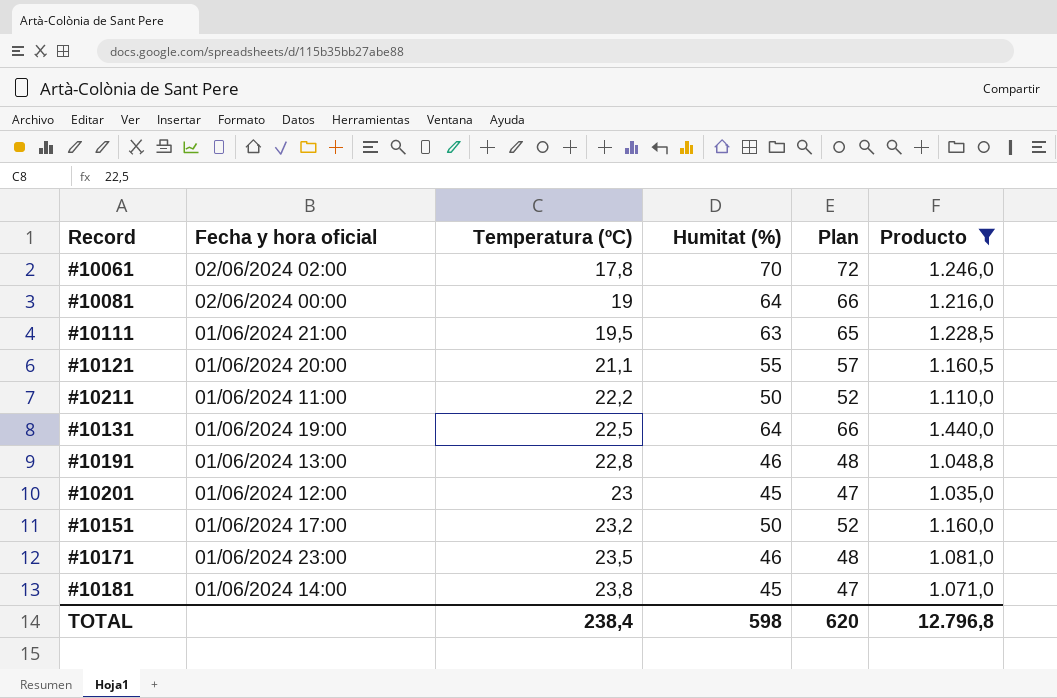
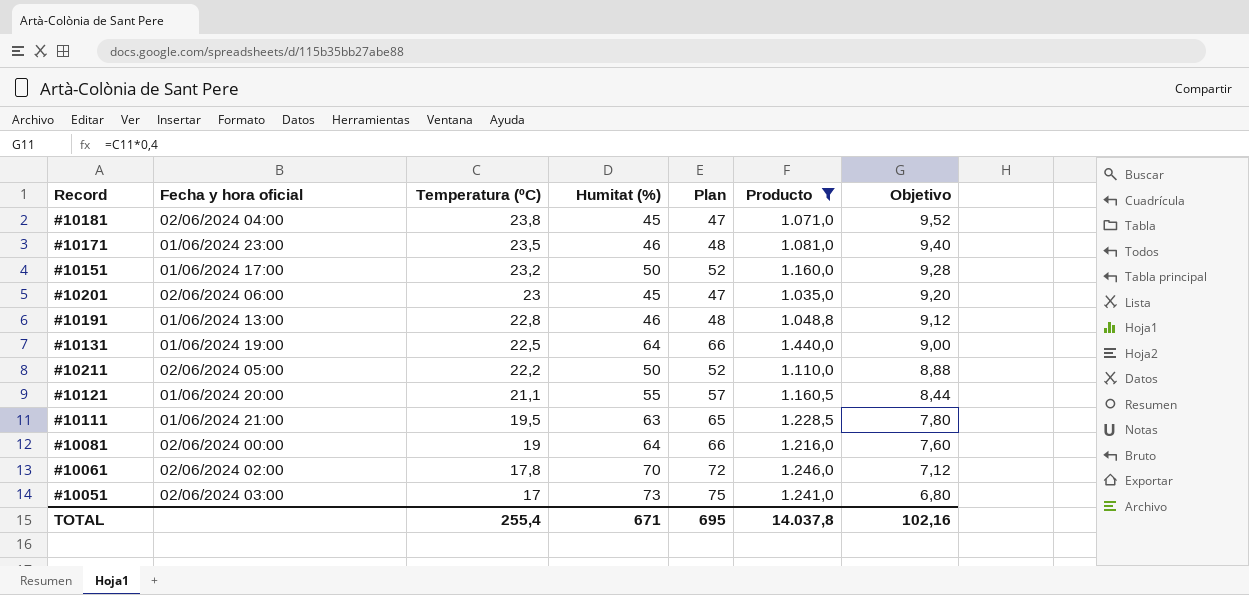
row order: Temperatura (ºC) ascending -> Temperatura (ºC) descending
column Objetivo | formula: none -> [Temperatura (ºC)] * 0,4
#10181 | Fecha y hora oficial: 01/06/2024 14:00 -> 02/06/2024 04:00
#10201 | Fecha y hora oficial: 01/06/2024 12:00 -> 02/06/2024 06:00
#10211 | Fecha y hora oficial: 01/06/2024 11:00 -> 02/06/2024 05:00
row #10051: none -> 02/06/2024 03:00 | 17 | 73 | 75 | 1.241,0 | 6,80
TOTAL | Temperatura (ºC): 238,4 -> 255,4
TOTAL | Humitat (%): 598 -> 671
TOTAL | Plan: 620 -> 695
TOTAL | Producto: 12.796,8 -> 14.037,8

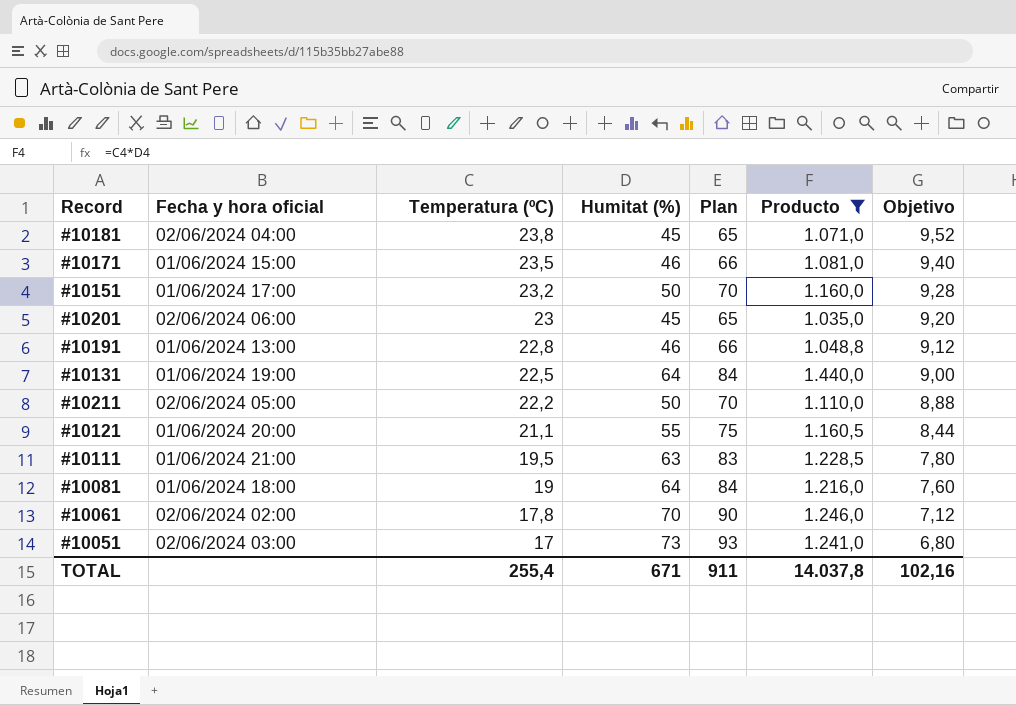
column Plan | formula: [Humitat (%)] + 2 -> [Humitat (%)] + 20
#10171 | Fecha y hora oficial: 01/06/2024 23:00 -> 01/06/2024 15:00
#10081 | Fecha y hora oficial: 02/06/2024 00:00 -> 01/06/2024 18:00
TOTAL | Plan: 695 -> 911

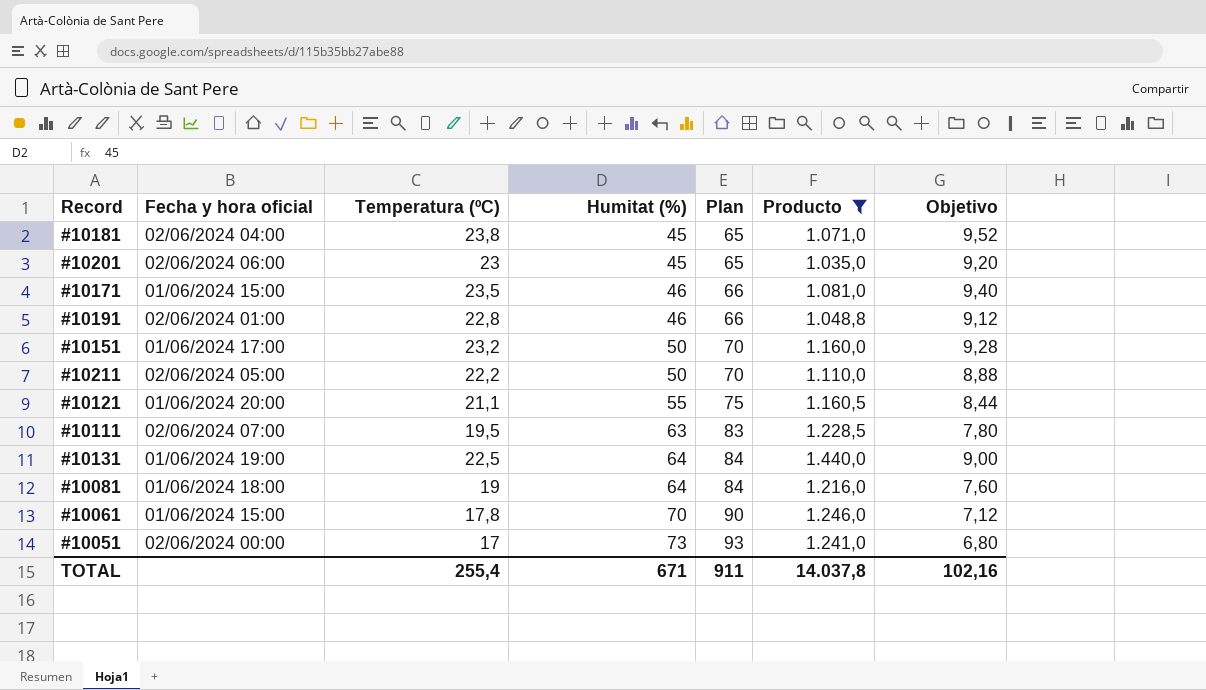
row order: Temperatura (ºC) descending -> Humitat (%) ascending
#10191 | Fecha y hora oficial: 01/06/2024 13:00 -> 02/06/2024 01:00
#10111 | Fecha y hora oficial: 01/06/2024 21:00 -> 02/06/2024 07:00
#10061 | Fecha y hora oficial: 02/06/2024 02:00 -> 01/06/2024 15:00
#10051 | Fecha y hora oficial: 02/06/2024 03:00 -> 02/06/2024 00:00

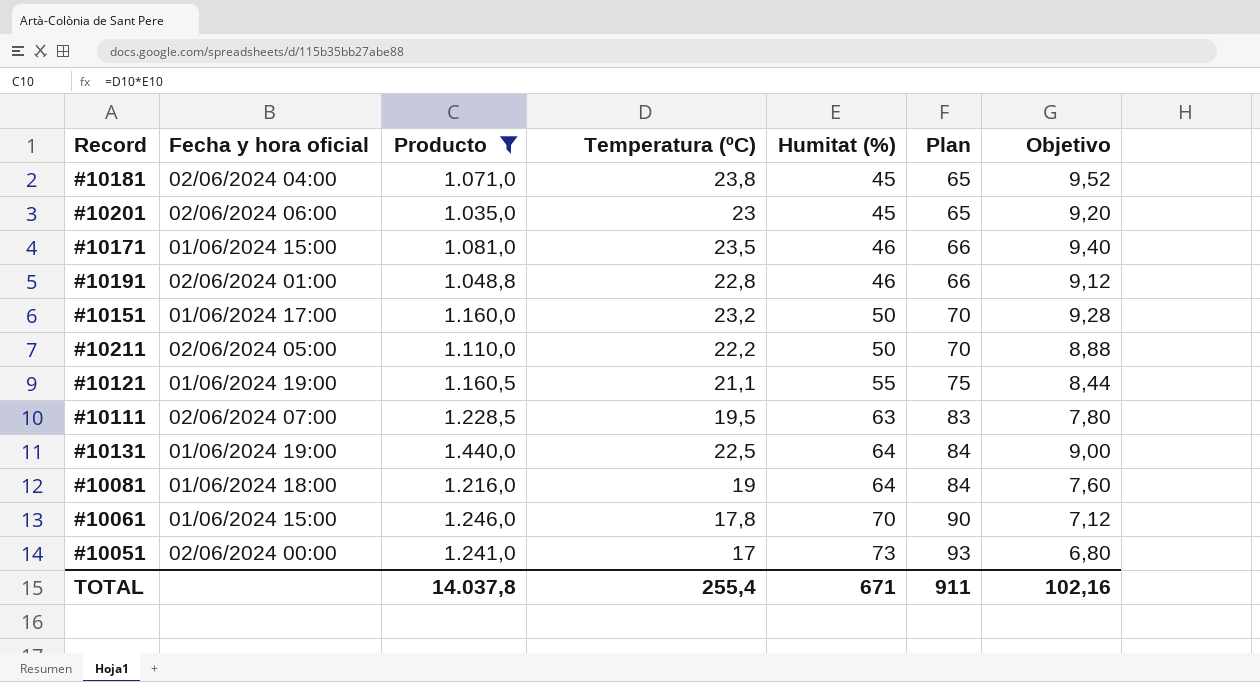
column Producto | position: 6 -> 3
#10121 | Fecha y hora oficial: 01/06/2024 20:00 -> 01/06/2024 19:00

